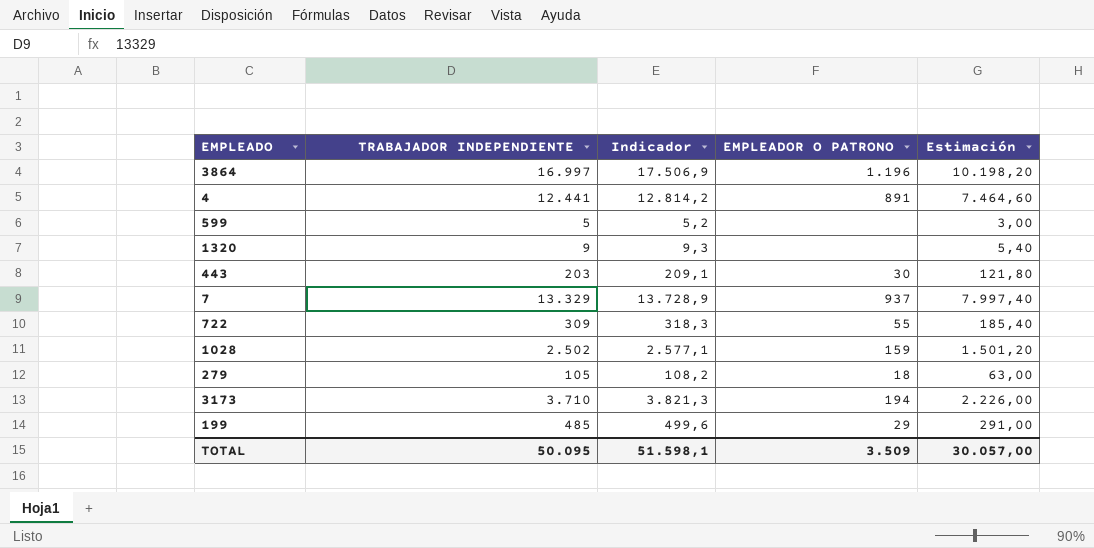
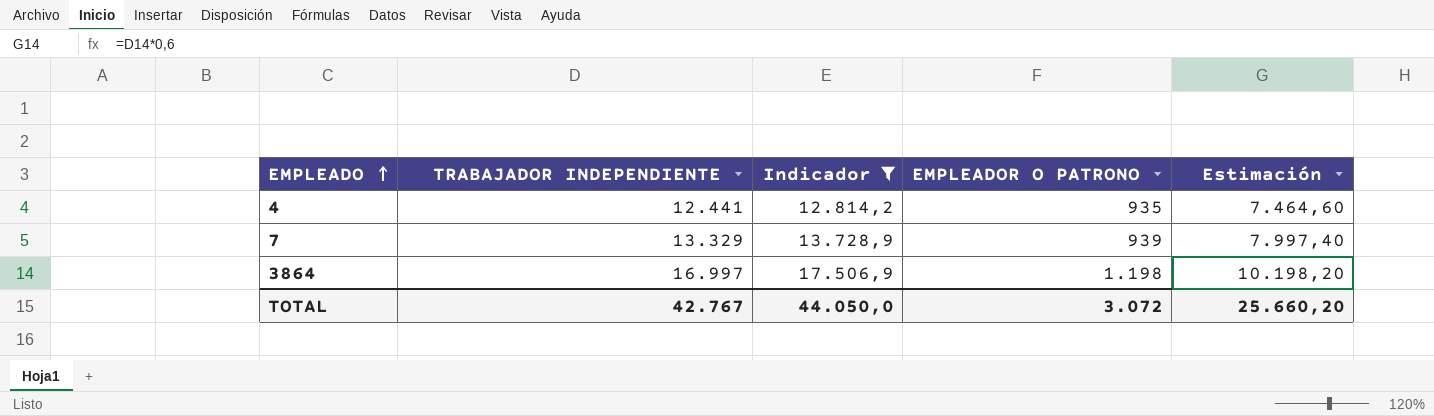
filter: none -> Indicador >= 12.814,2
row order: none -> EMPLEADO ascending
4 | EMPLEADOR O PATRONO: 891 -> 935
7 | EMPLEADOR O PATRONO: 937 -> 939
3864 | EMPLEADOR O PATRONO: 1.196 -> 1.198
TOTAL | TRABAJADOR INDEPENDIENTE: 50.095 -> 42.767
TOTAL | Indicador: 51.598,1 -> 44.050,0
TOTAL | EMPLEADOR O PATRONO: 3.509 -> 3.072
TOTAL | Estimación: 30.057,00 -> 25.660,20

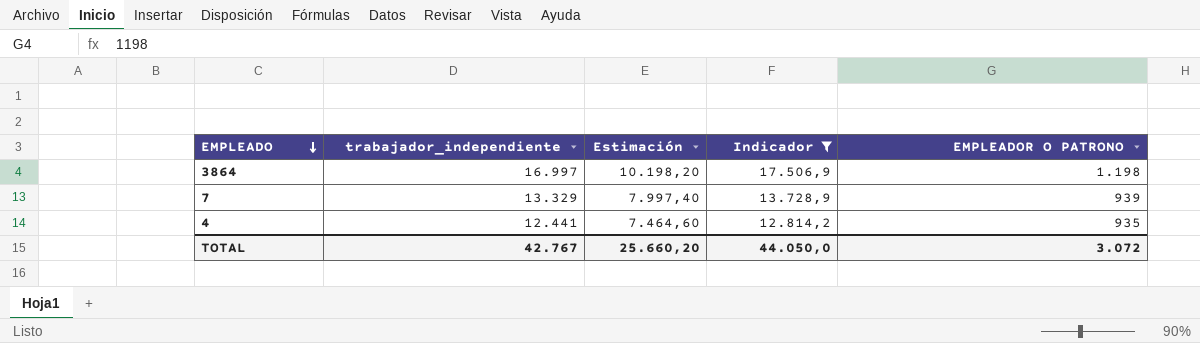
row order: EMPLEADO ascending -> EMPLEADO descending
column name: TRABAJADOR INDEPENDIENTE -> trabajador_independiente
column Estimación | position: 5 -> 3

